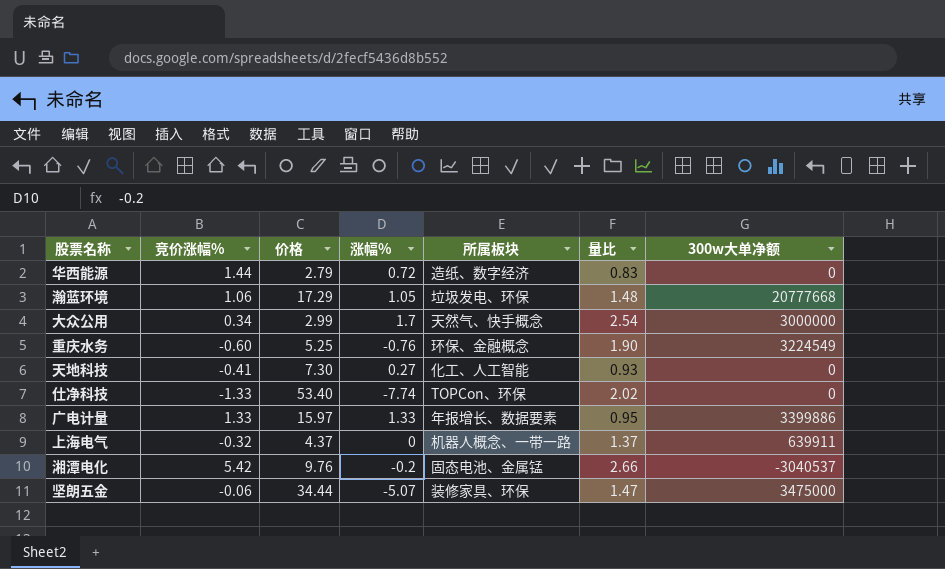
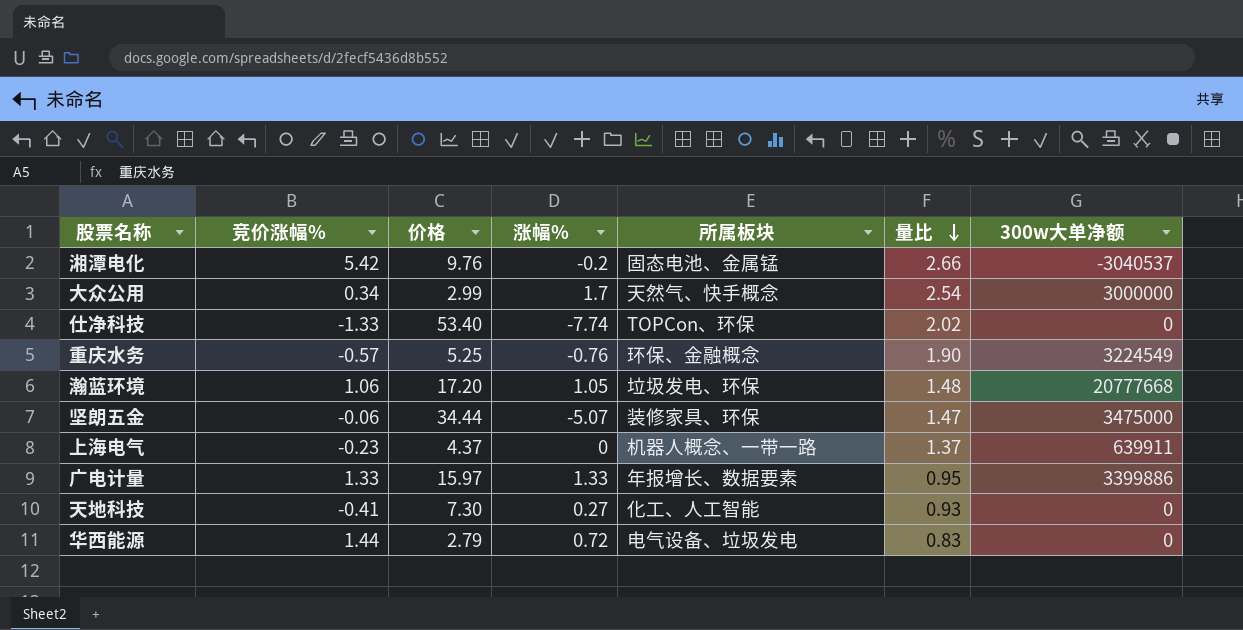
row order: none -> 量比 descending
重庆水务 | 竞价涨幅%: -0.60 -> -0.57
瀚蓝环境 | 价格: 17.29 -> 17.20
上海电气 | 竞价涨幅%: -0.32 -> -0.23
华西能源 | 所属板块: 造纸、数字经济 -> 电气设备、垃圾发电

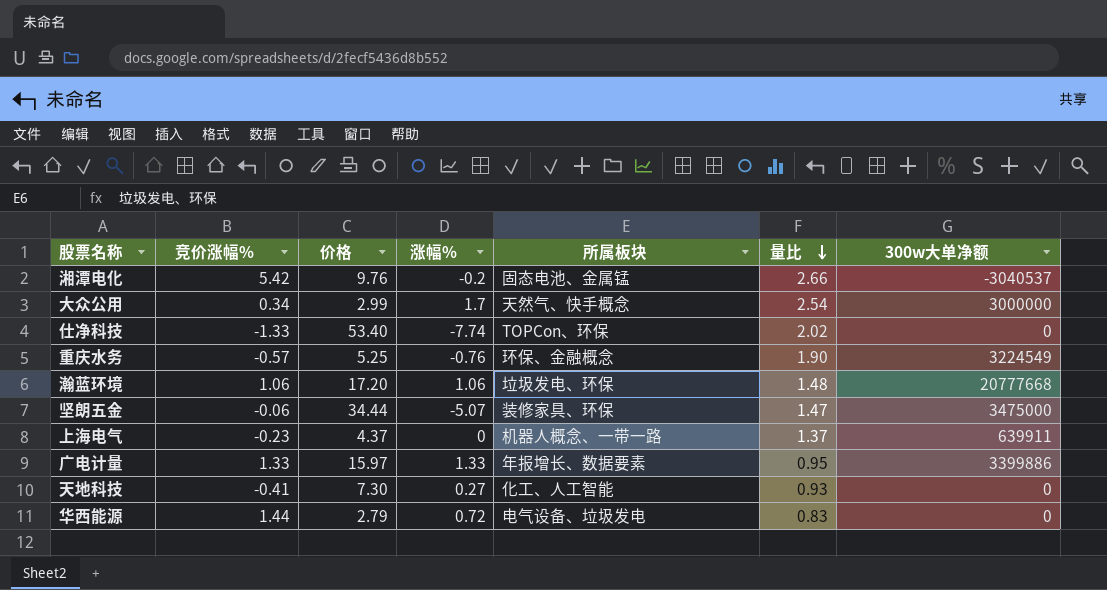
瀚蓝环境 | 涨幅%: 1.05 -> 1.06

